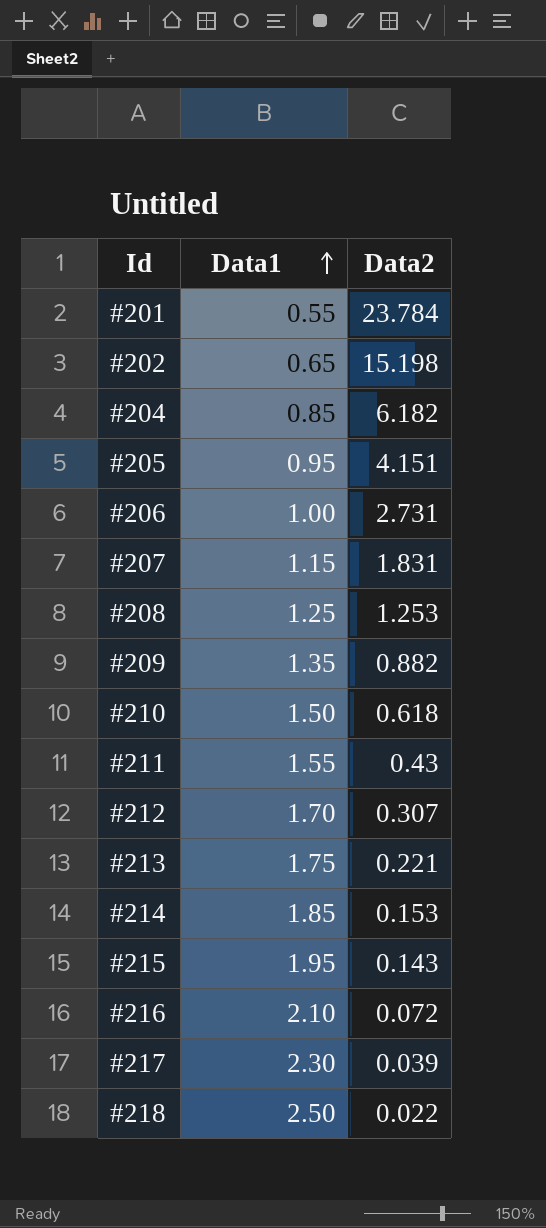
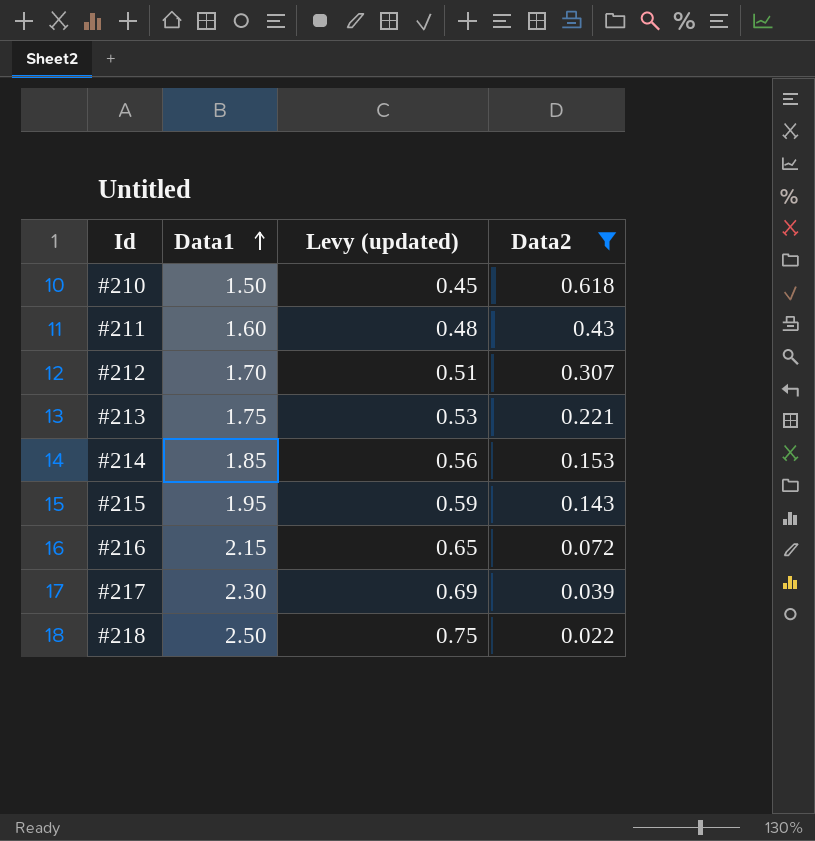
filter: none -> Data2 <= 0.618
column Levy (updated) | formula: none -> [Data1] * 0.3
#211 | Data1: 1.55 -> 1.60
#216 | Data1: 2.10 -> 2.15

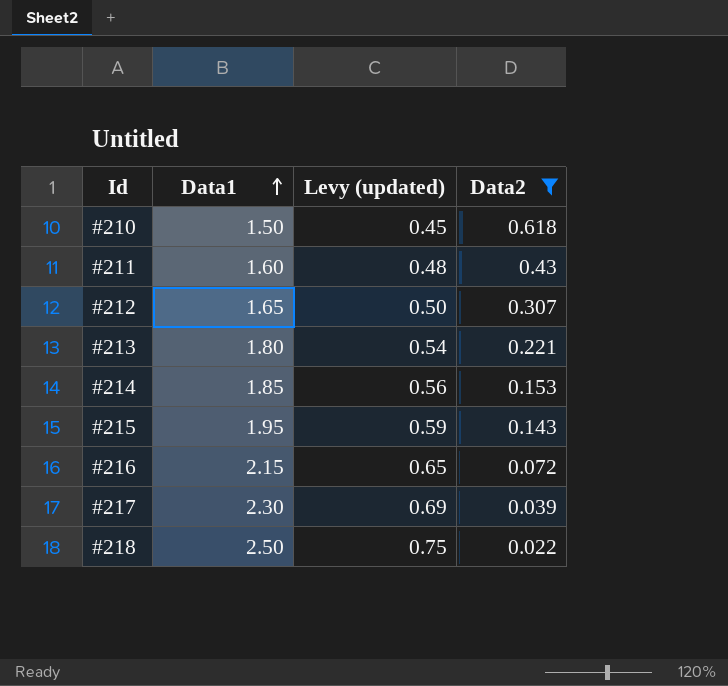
#212 | Data1: 1.70 -> 1.65
#212 | Levy (updated): 0.51 -> 0.50
#213 | Data1: 1.75 -> 1.80
#213 | Levy (updated): 0.53 -> 0.54

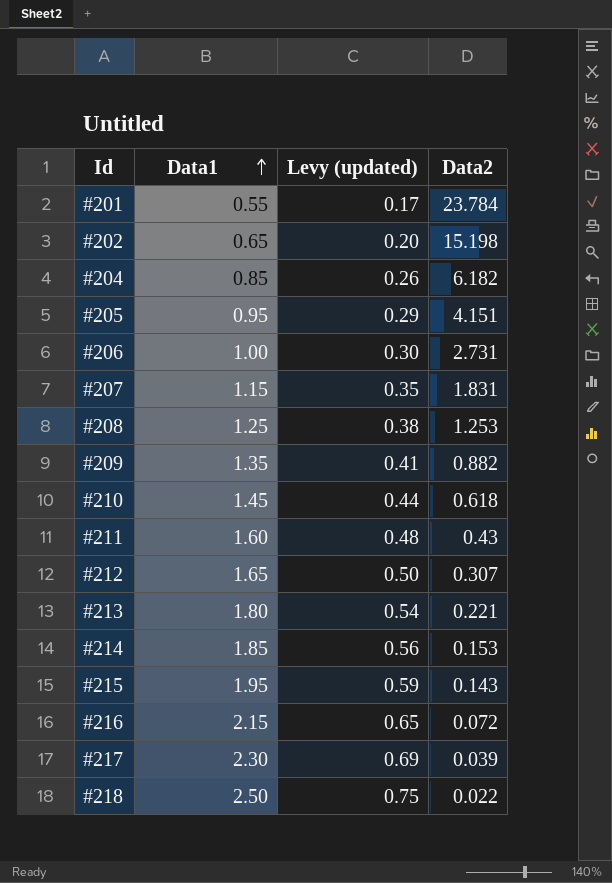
filter: Data2 <= 0.618 -> none
#210 | Data1: 1.50 -> 1.45
#210 | Levy (updated): 0.45 -> 0.44

